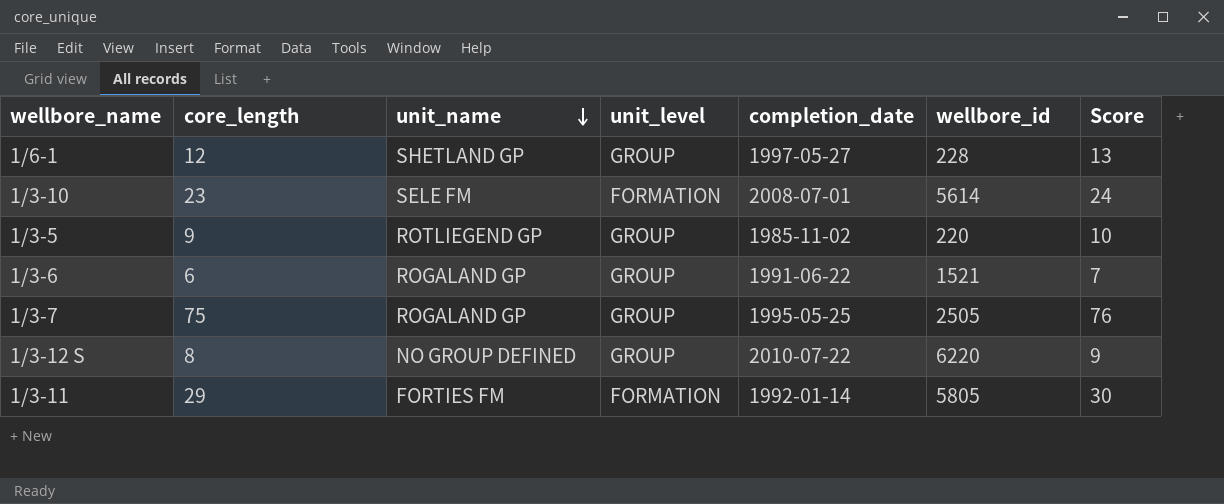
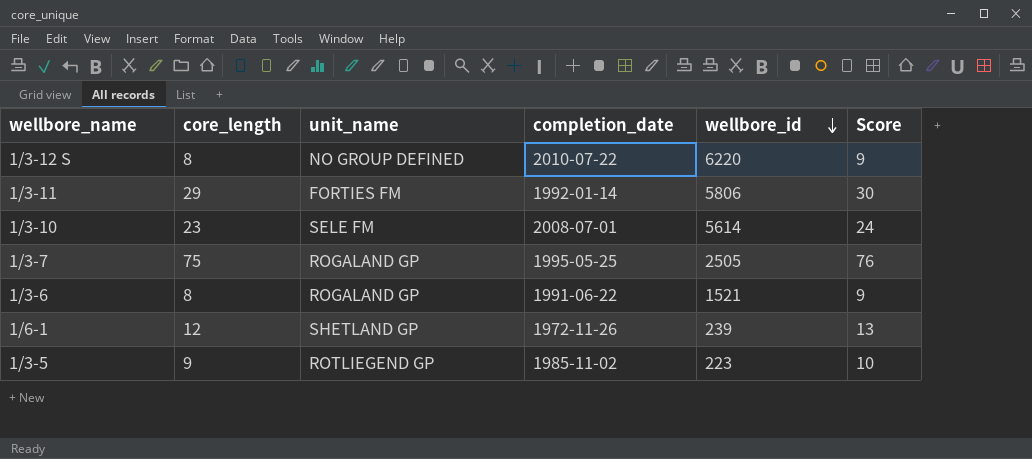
row order: unit_name descending -> wellbore_id descending
column unit_level | position: 4 -> none
1/3-11 | wellbore_id: 5805 -> 5806
1/3-6 | core_length: 6 -> 8
1/3-6 | Score: 7 -> 9
1/6-1 | completion_date: 1997-05-27 -> 1972-11-26
1/6-1 | wellbore_id: 228 -> 239
1/3-5 | wellbore_id: 220 -> 223

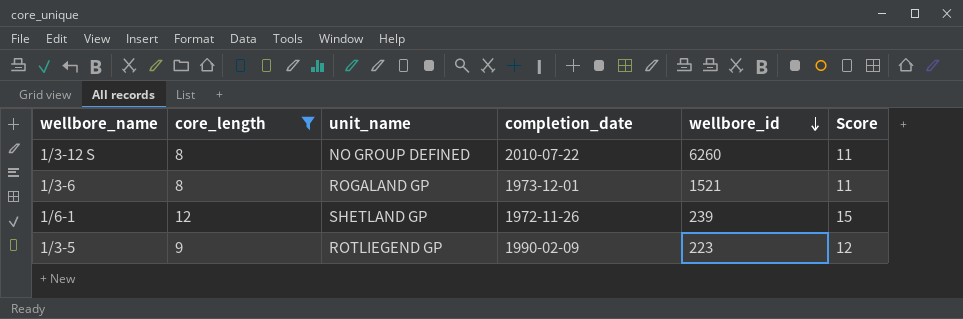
filter: none -> core_length <= 12
column Score | formula: [core_length] + 1 -> [core_length] + 3
1/3-12 S | wellbore_id: 6220 -> 6260
1/3-6 | completion_date: 1991-06-22 -> 1973-12-01
1/3-5 | completion_date: 1985-11-02 -> 1990-02-09

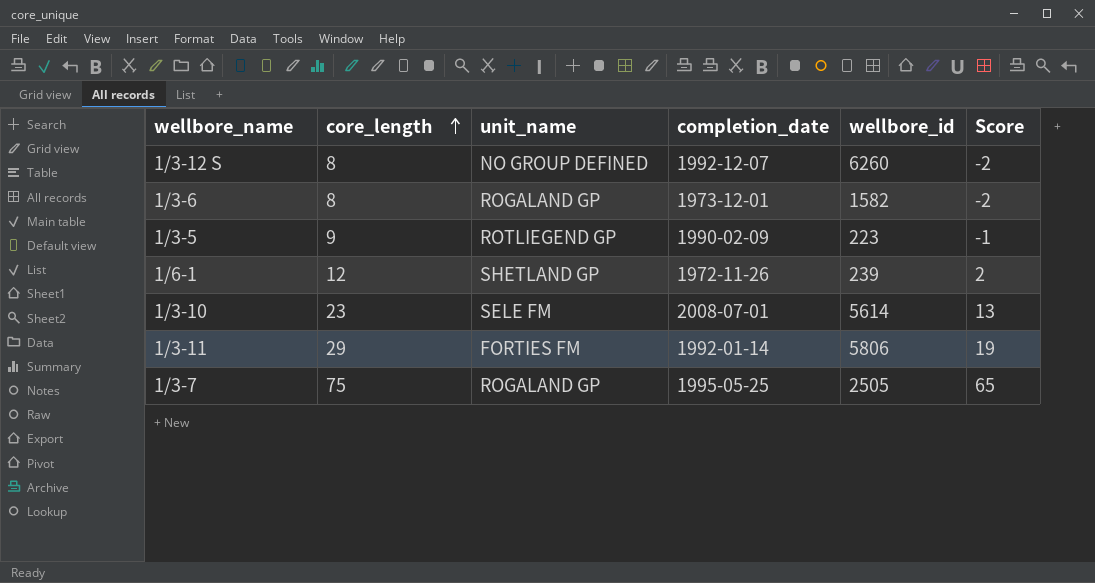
filter: core_length <= 12 -> none
row order: wellbore_id descending -> core_length ascending
column Score | formula: [core_length] + 3 -> [core_length] - 10
1/3-12 S | completion_date: 2010-07-22 -> 1992-12-07
1/3-6 | wellbore_id: 1521 -> 1582

